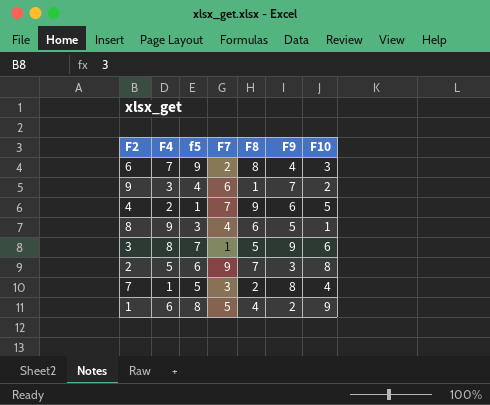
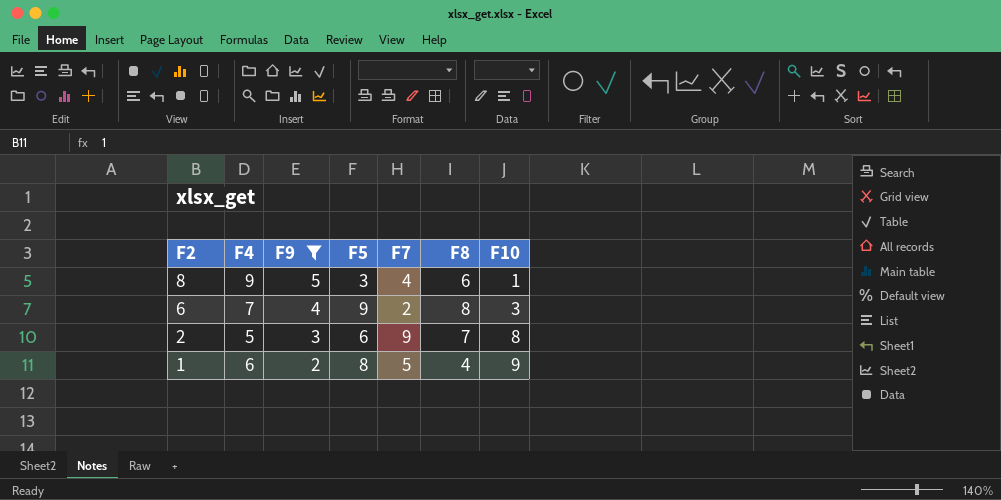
filter: none -> F9 <= 5
row order: none -> F2 descending
column F9 | position: 6 -> 3
column name: f5 -> F5

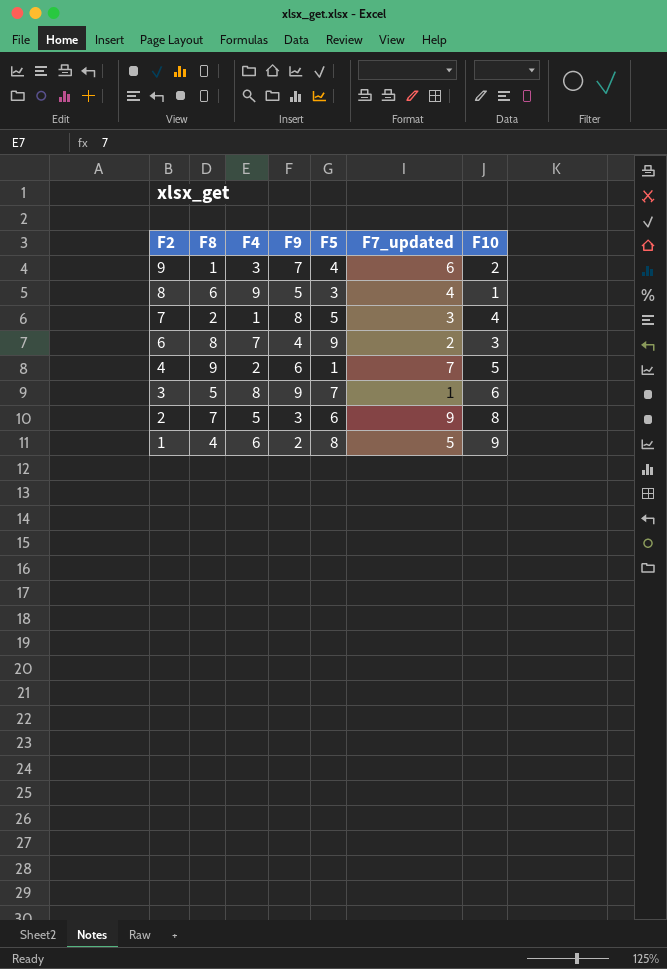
filter: F9 <= 5 -> none
column F8 | position: 6 -> 2
column name: F7 -> F7_updated

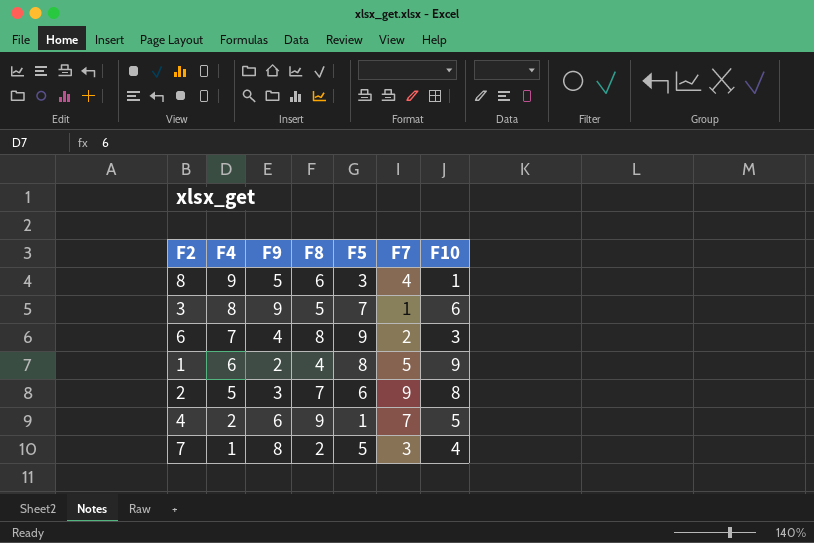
row order: F2 descending -> F4 descending
column F8 | position: 2 -> 4
column name: F7_updated -> F7
row 9: 1 | 3 | 7 | 4 | 6 | 2 -> none

